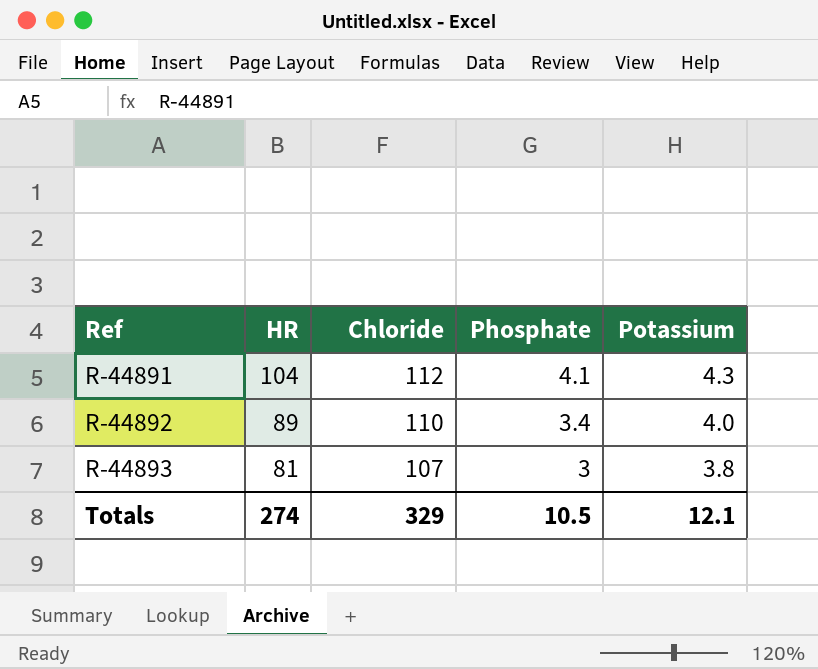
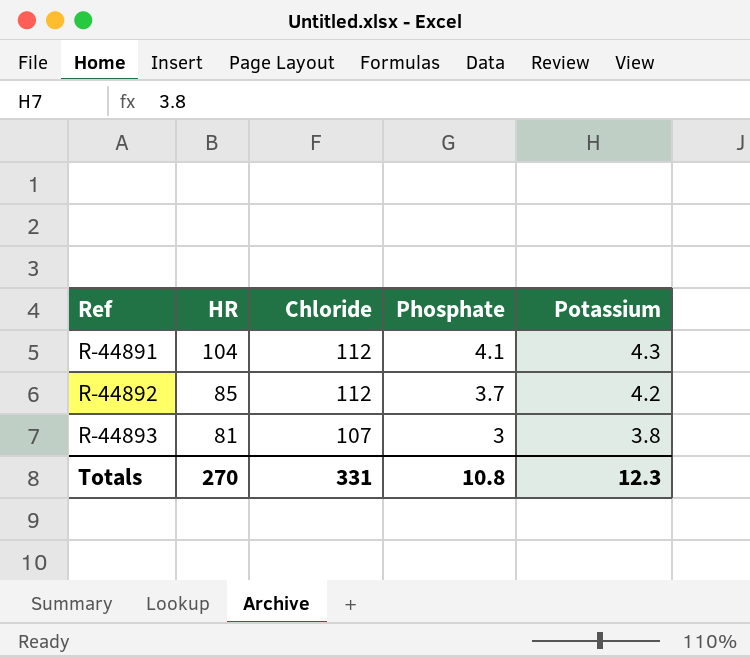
R-44892 | HR: 89 -> 85
R-44892 | Chloride: 110 -> 112
R-44892 | Phosphate: 3.4 -> 3.7
R-44892 | Potassium: 4.0 -> 4.2
Totals | HR: 274 -> 270
Totals | Chloride: 329 -> 331
Totals | Phosphate: 10.5 -> 10.8
Totals | Potassium: 12.1 -> 12.3

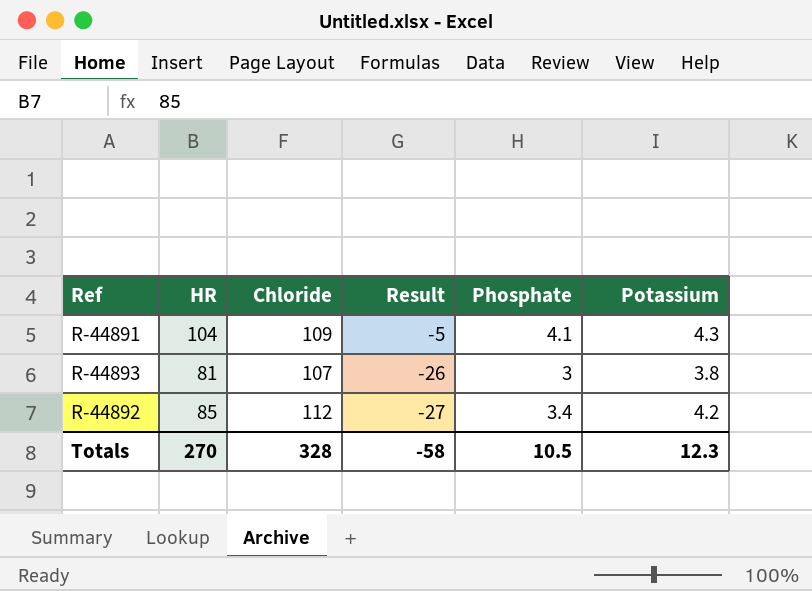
row order: Ref ascending -> Result descending
column Result | formula: none -> [HR] - [Chloride]
R-44891 | Chloride: 112 -> 109
R-44892 | Phosphate: 3.7 -> 3.4
Totals | Chloride: 331 -> 328
Totals | Phosphate: 10.8 -> 10.5

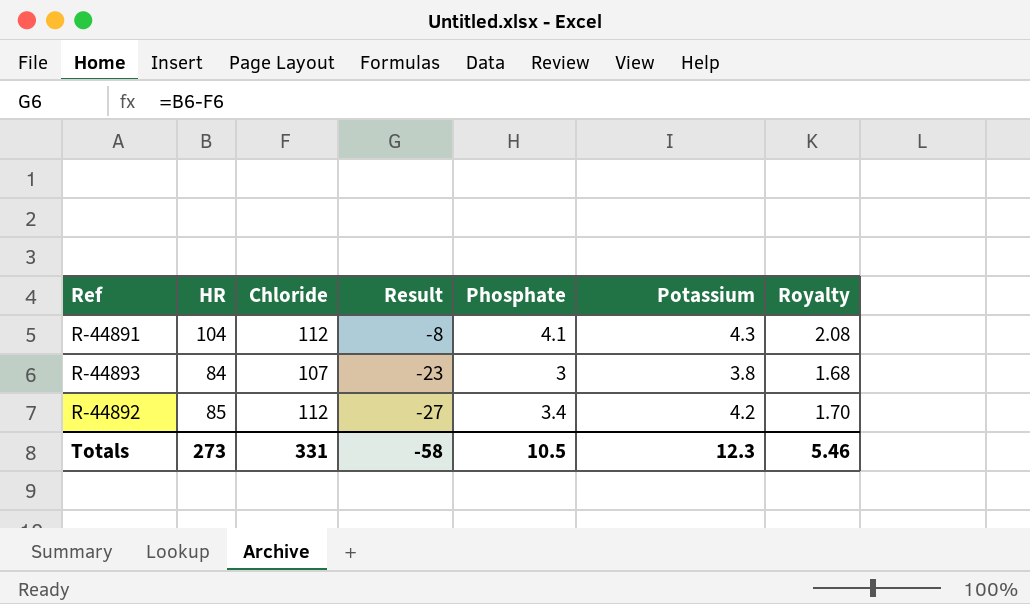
column Royalty | formula: none -> [HR] * 0.02
R-44891 | Chloride: 109 -> 112
R-44891 | Result: -5 -> -8
R-44893 | HR: 81 -> 84
R-44893 | Result: -26 -> -23
Totals | HR: 270 -> 273
Totals | Chloride: 328 -> 331

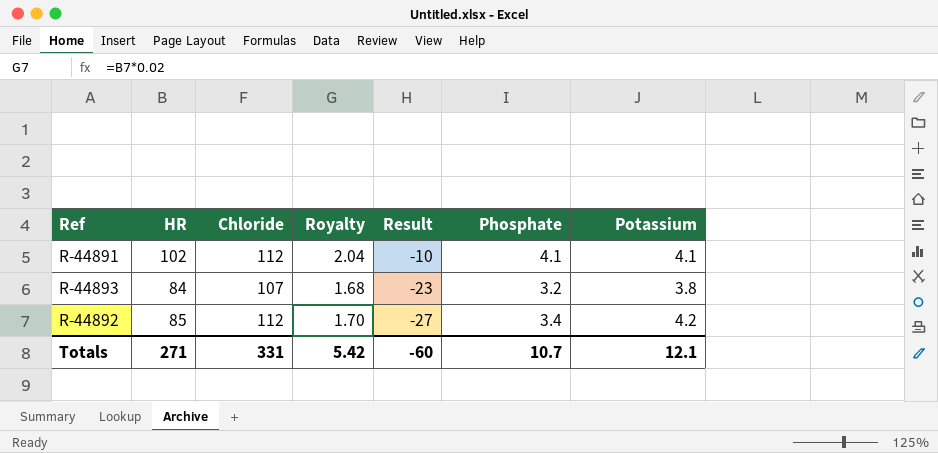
column Royalty | position: 7 -> 4
R-44891 | HR: 104 -> 102
R-44891 | Royalty: 2.08 -> 2.04
R-44891 | Result: -8 -> -10
R-44891 | Potassium: 4.3 -> 4.1
R-44893 | Phosphate: 3 -> 3.2
Totals | HR: 273 -> 271
Totals | Royalty: 5.46 -> 5.42
Totals | Result: -58 -> -60
Totals | Phosphate: 10.5 -> 10.7
Totals | Potassium: 12.3 -> 12.1

